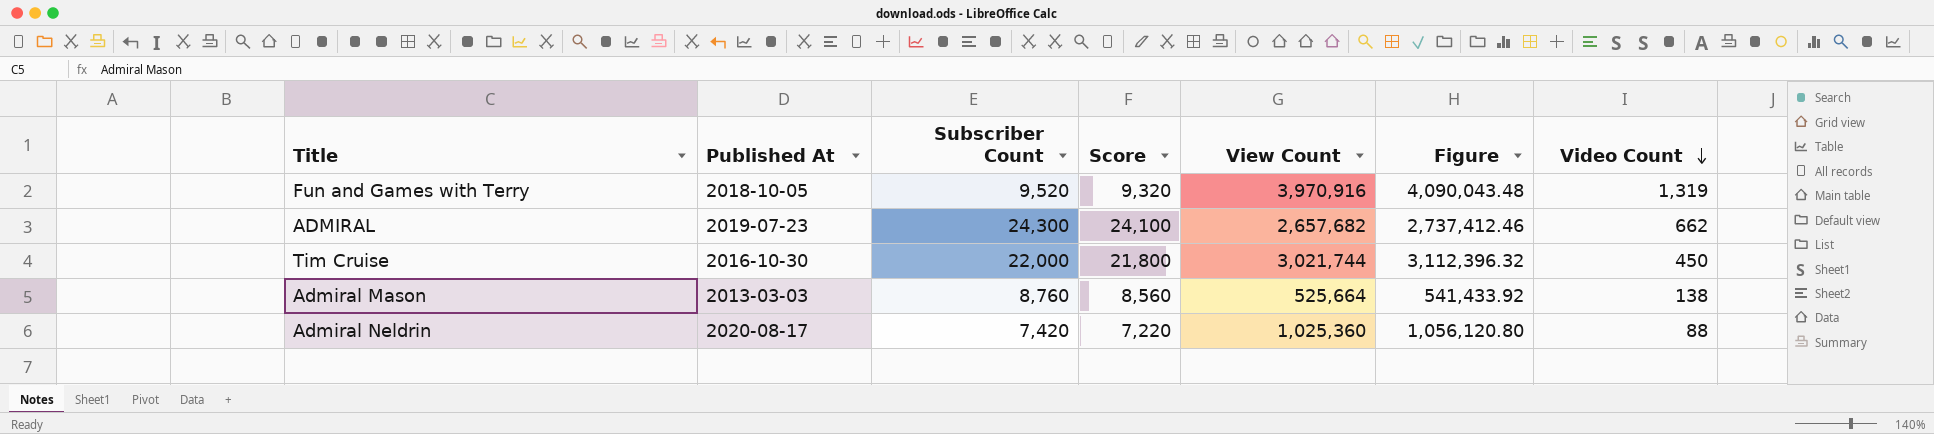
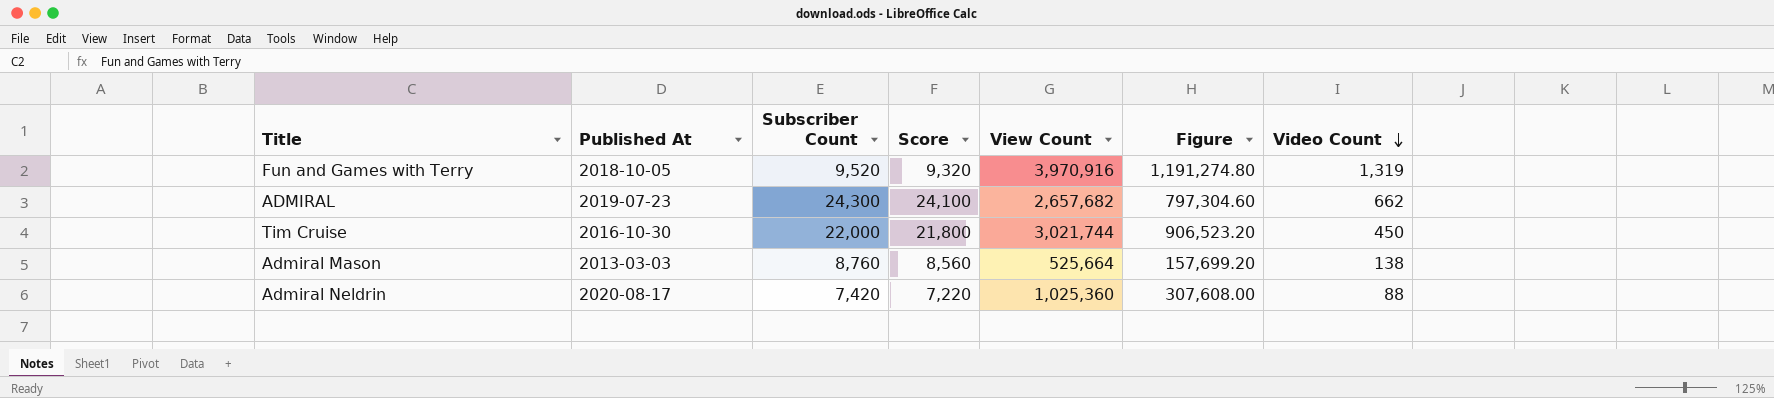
column Figure | formula: [View Count] * 1.03 -> [View Count] * 0.3

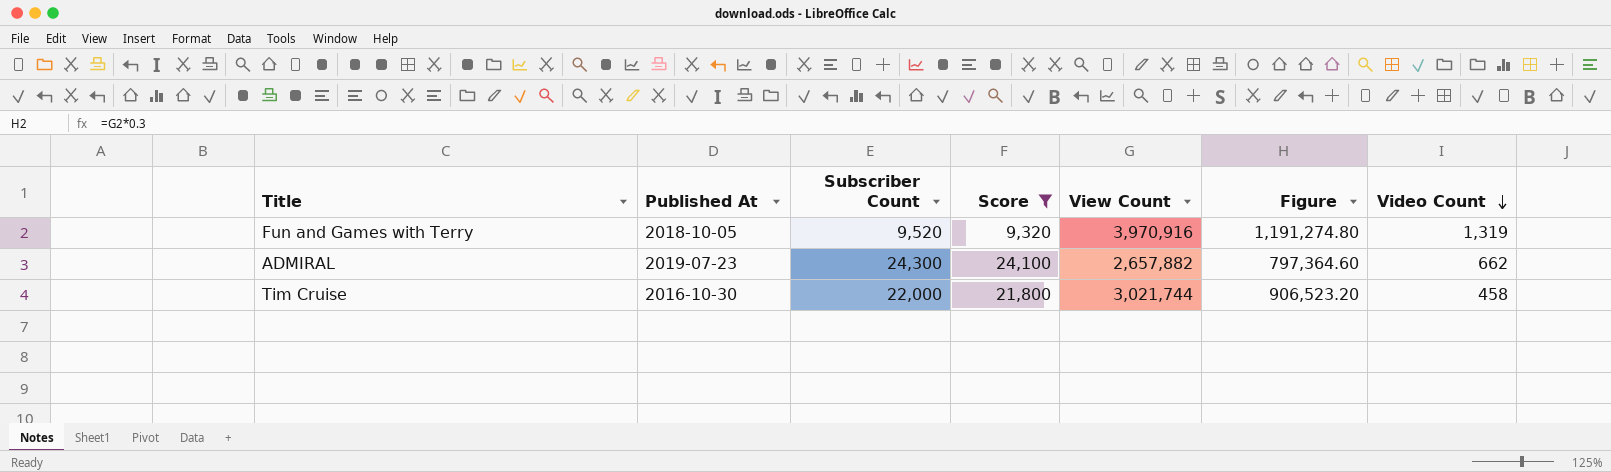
filter: none -> Score >= 9,320
ADMIRAL | View Count: 2,657,682 -> 2,657,882
ADMIRAL | Figure: 797,304.60 -> 797,364.60
Tim Cruise | Video Count: 450 -> 458

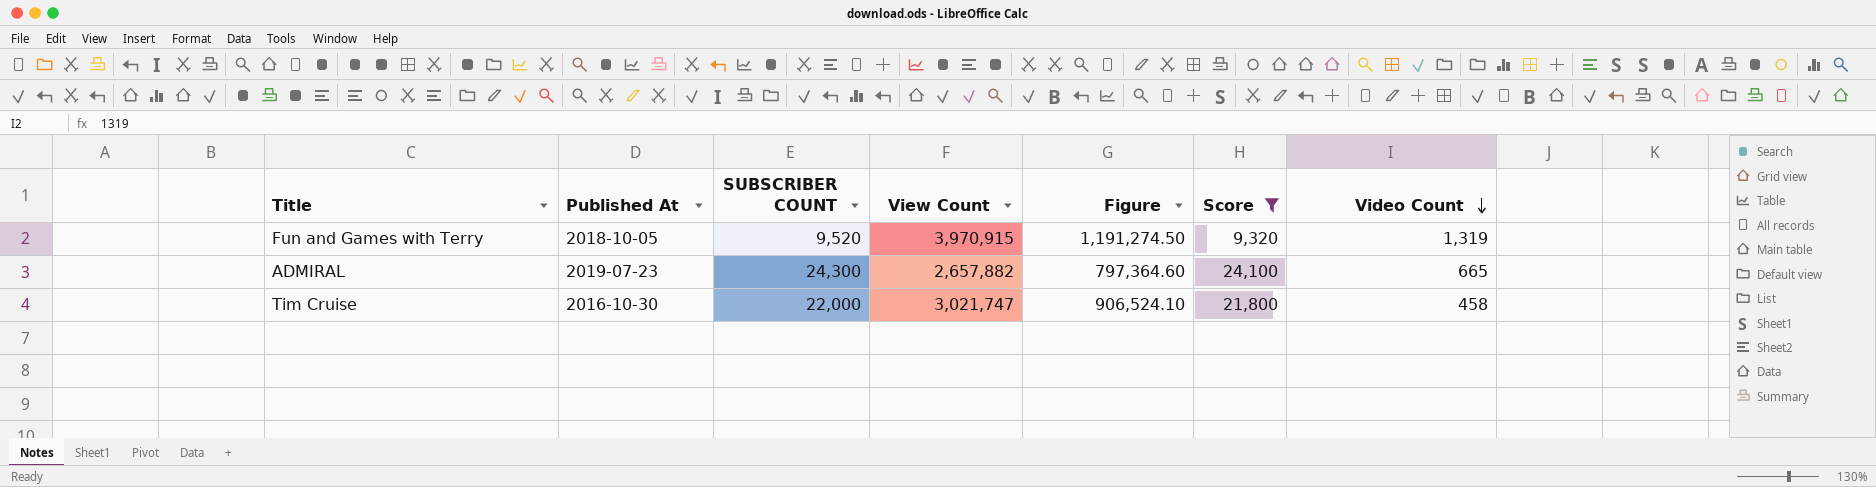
column name: Subscriber Count -> SUBSCRIBER COUNT
column Score | position: 4 -> 6
Fun and Games with Terry | View Count: 3,970,916 -> 3,970,915
Fun and Games with Terry | Figure: 1,191,274.80 -> 1,191,274.50
ADMIRAL | Video Count: 662 -> 665
Tim Cruise | View Count: 3,021,744 -> 3,021,747
Tim Cruise | Figure: 906,523.20 -> 906,524.10

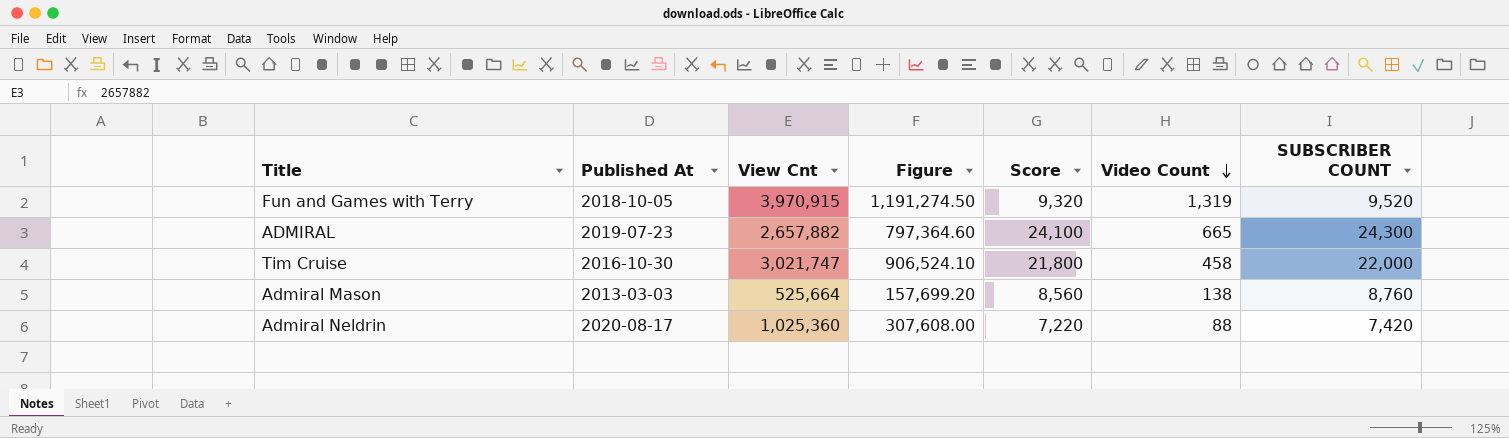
filter: Score >= 9,320 -> none
column name: View Count -> View Cnt
column SUBSCRIBER COUNT | position: 3 -> 7

